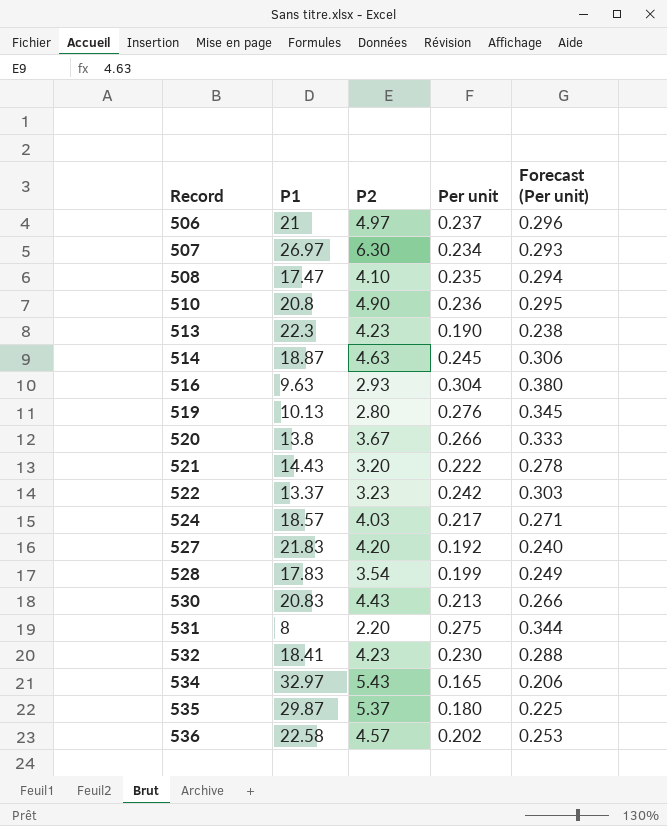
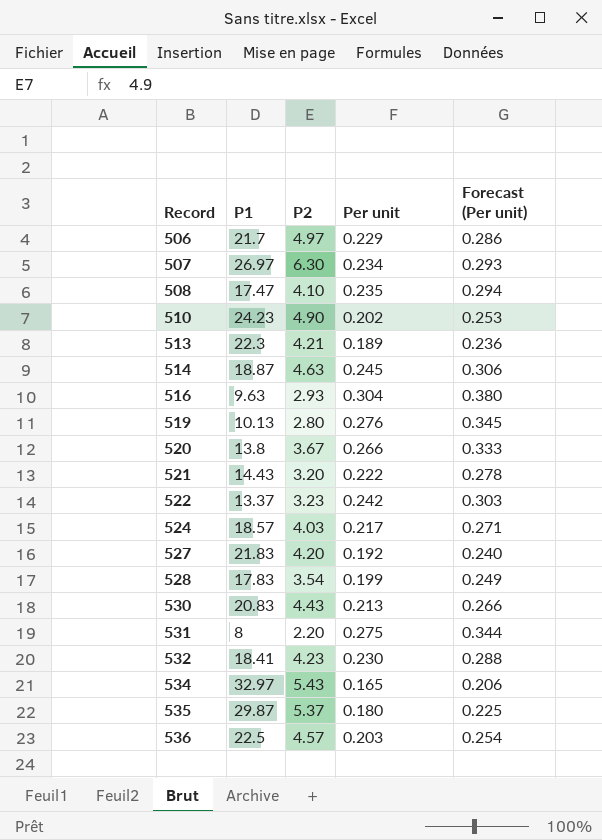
506 | P1: 21 -> 21.7
506 | Per unit: 0.237 -> 0.229
506 | Forecast (Per unit): 0.296 -> 0.286
510 | P1: 20.8 -> 24.23
510 | Per unit: 0.236 -> 0.202
510 | Forecast (Per unit): 0.295 -> 0.253
513 | P2: 4.23 -> 4.21
513 | Per unit: 0.190 -> 0.189
513 | Forecast (Per unit): 0.238 -> 0.236
536 | P1: 22.58 -> 22.5
536 | Per unit: 0.202 -> 0.203
536 | Forecast (Per unit): 0.253 -> 0.254

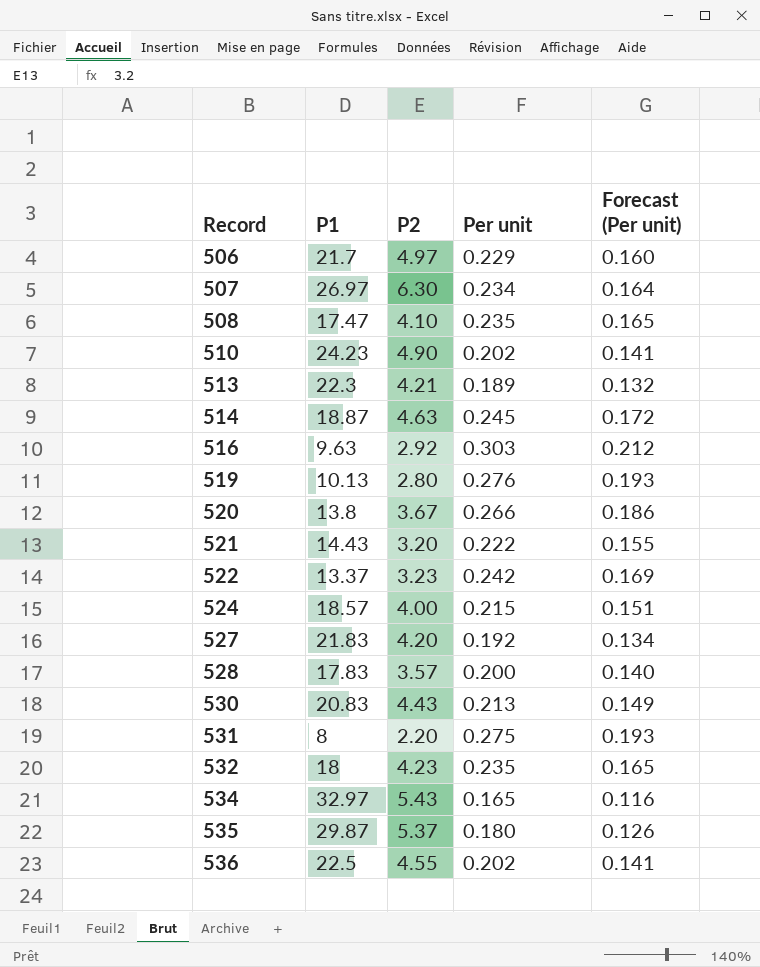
column Forecast (Per unit) | formula: [Per unit] * 1.25 -> [Per unit] * 0.7
516 | P2: 2.93 -> 2.92
516 | Per unit: 0.304 -> 0.303
524 | P2: 4.03 -> 4.00
524 | Per unit: 0.217 -> 0.215
528 | P2: 3.54 -> 3.57
528 | Per unit: 0.199 -> 0.200
532 | P1: 18.41 -> 18
532 | Per unit: 0.230 -> 0.235
536 | P2: 4.57 -> 4.55
536 | Per unit: 0.203 -> 0.202

